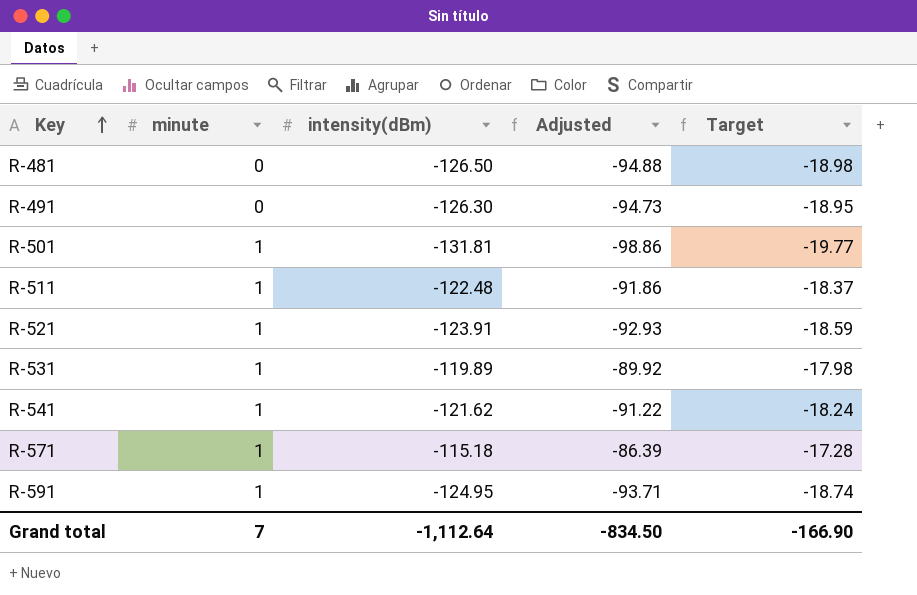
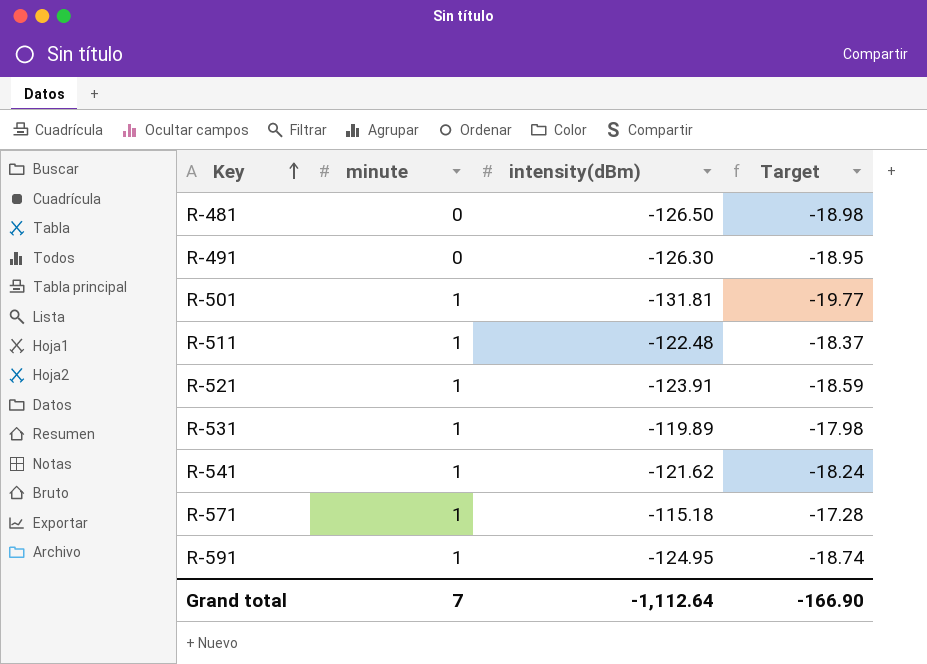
column Adjusted | formula: [intensity(dBm)] * 0.75 -> none

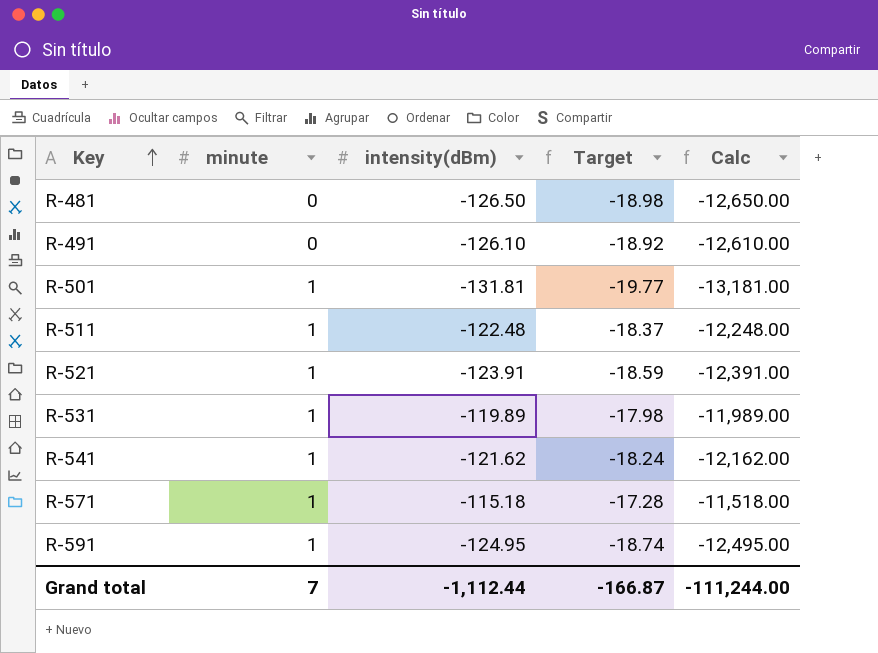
column Calc | formula: none -> [intensity(dBm)] * 100
R-491 | intensity(dBm): -126.30 -> -126.10
R-491 | Target: -18.95 -> -18.92
Grand total | intensity(dBm): -1,112.64 -> -1,112.44
Grand total | Target: -166.90 -> -166.87

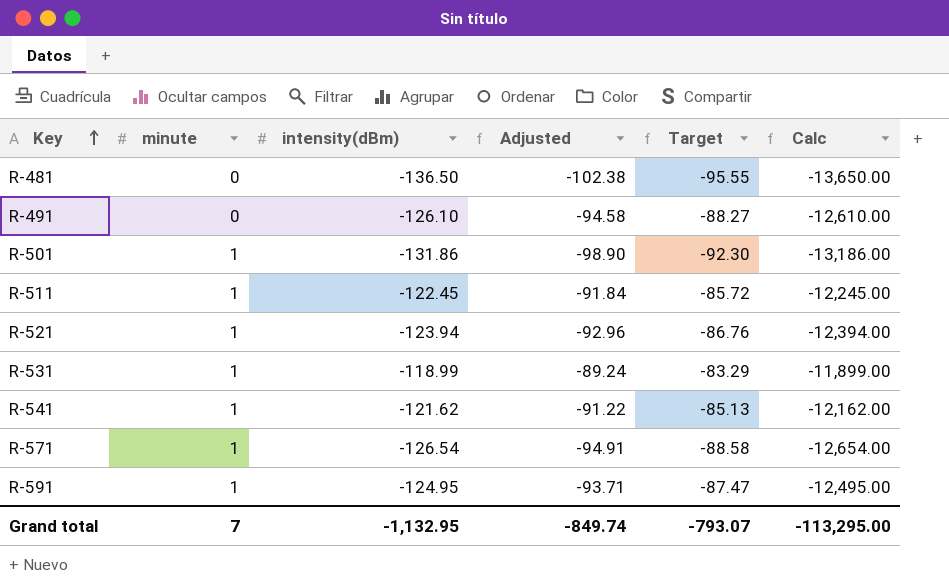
column Adjusted | formula: none -> [intensity(dBm)] * 0.75
column Target | formula: [intensity(dBm)] * 0.15 -> [intensity(dBm)] * 0.7
R-481 | intensity(dBm): -126.50 -> -136.50
R-481 | Calc: -12,650.00 -> -13,650.00
R-501 | intensity(dBm): -131.81 -> -131.86
R-501 | Calc: -13,181.00 -> -13,186.00
R-511 | intensity(dBm): -122.48 -> -122.45
R-511 | Calc: -12,248.00 -> -12,245.00
R-521 | intensity(dBm): -123.91 -> -123.94
R-521 | Calc: -12,391.00 -> -12,394.00
R-531 | intensity(dBm): -119.89 -> -118.99
R-531 | Calc: -11,989.00 -> -11,899.00
R-571 | intensity(dBm): -115.18 -> -126.54
R-571 | Calc: -11,518.00 -> -12,654.00
Grand total | intensity(dBm): -1,112.44 -> -1,132.95
Grand total | Target: -166.87 -> -793.07
Grand total | Calc: -111,244.00 -> -113,295.00

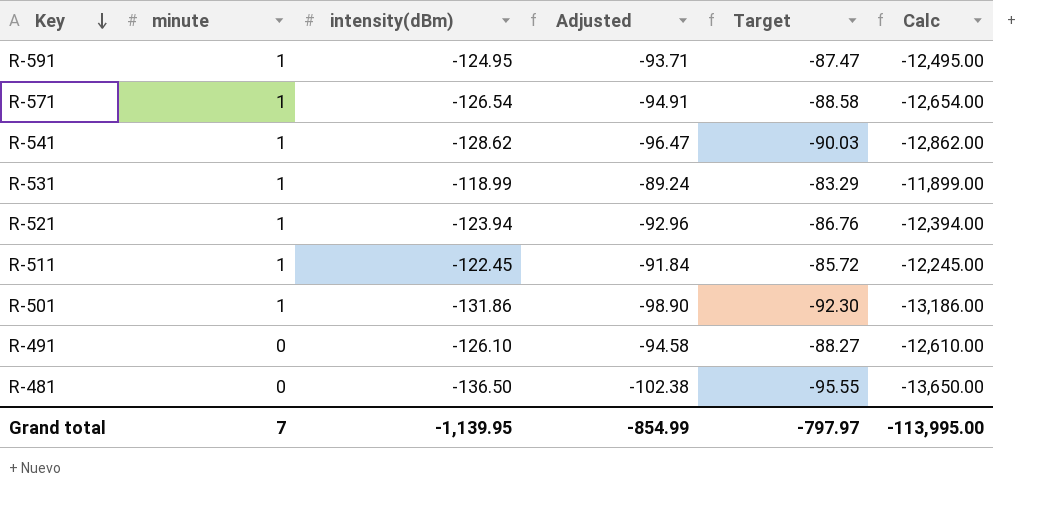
row order: Key ascending -> Key descending
R-541 | intensity(dBm): -121.62 -> -128.62
R-541 | Adjusted: -91.22 -> -96.47
R-541 | Target: -85.13 -> -90.03
R-541 | Calc: -12,162.00 -> -12,862.00
Grand total | intensity(dBm): -1,132.95 -> -1,139.95
Grand total | Adjusted: -849.74 -> -854.99
Grand total | Target: -793.07 -> -797.97
Grand total | Calc: -113,295.00 -> -113,995.00

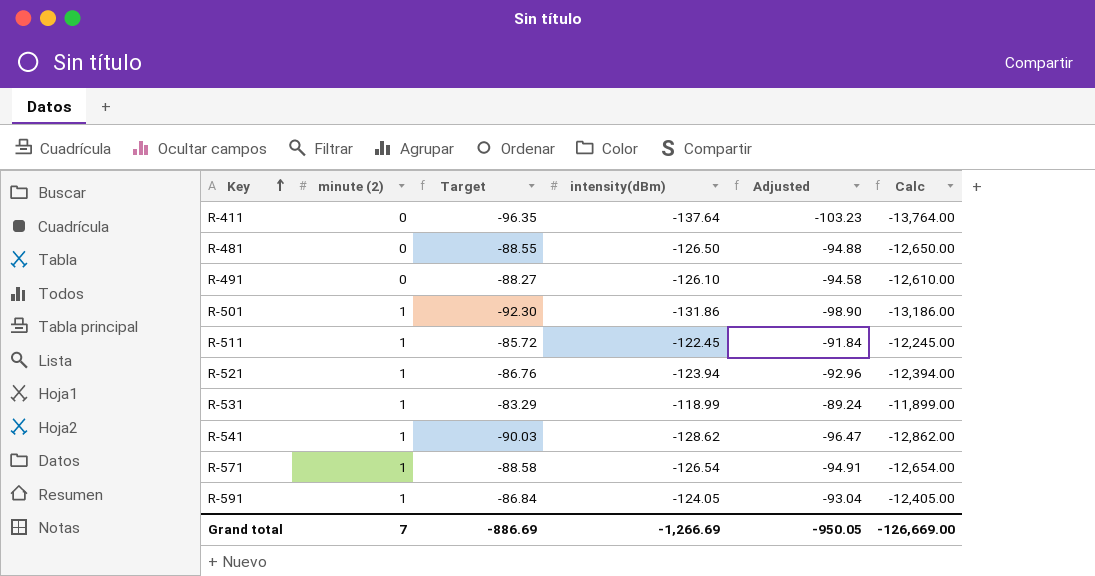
row order: Key descending -> Key ascending
column name: minute -> minute (2)
column Target | position: 5 -> 3
row R-411: none -> 0 | -96.35 | -137.64 | -103.23 | -13,764.00
R-481 | Target: -95.55 -> -88.55
R-481 | intensity(dBm): -136.50 -> -126.50
R-481 | Adjusted: -102.38 -> -94.88
R-481 | Calc: -13,650.00 -> -12,650.00
R-591 | Target: -87.47 -> -86.84
R-591 | intensity(dBm): -124.95 -> -124.05
R-591 | Adjusted: -93.71 -> -93.04
R-591 | Calc: -12,495.00 -> -12,405.00
Grand total | Target: -797.97 -> -886.69
Grand total | intensity(dBm): -1,139.95 -> -1,266.69
Grand total | Adjusted: -854.99 -> -950.05
Grand total | Calc: -113,995.00 -> -126,669.00

